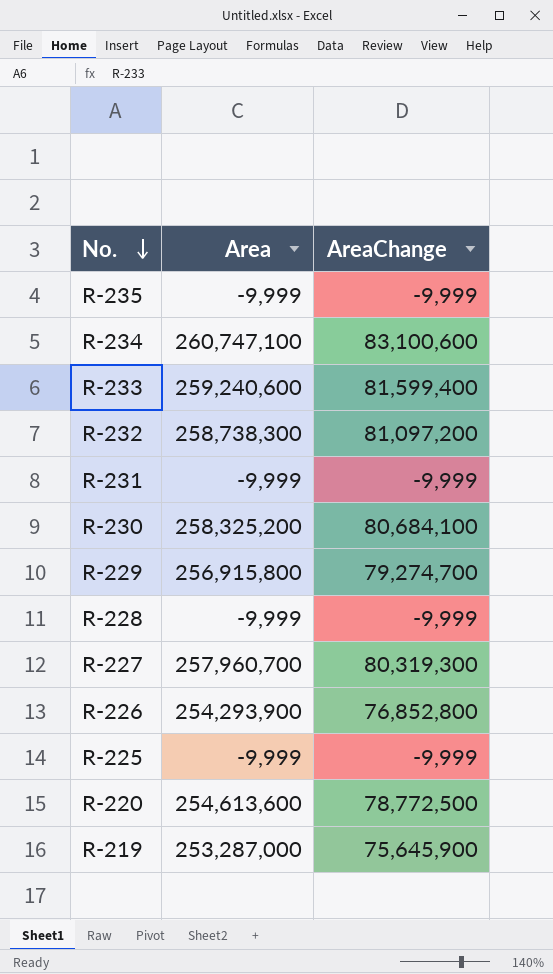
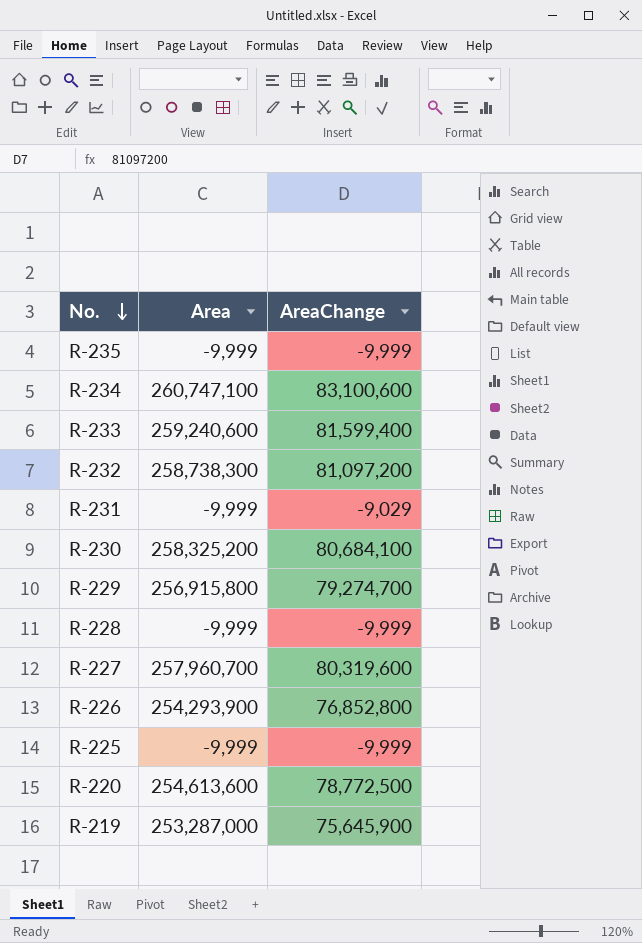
R-231 | AreaChange: -9,999 -> -9,029
R-227 | AreaChange: 80,319,300 -> 80,319,600

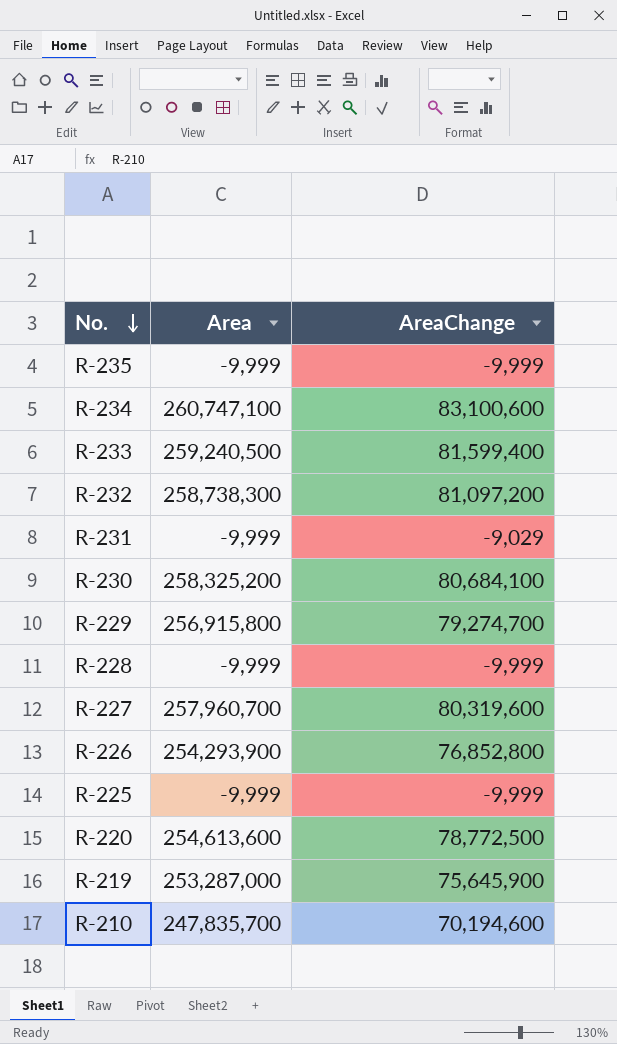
R-233 | Area: 259,240,600 -> 259,240,500
row R-210: none -> 247,835,700 | 70,194,600

